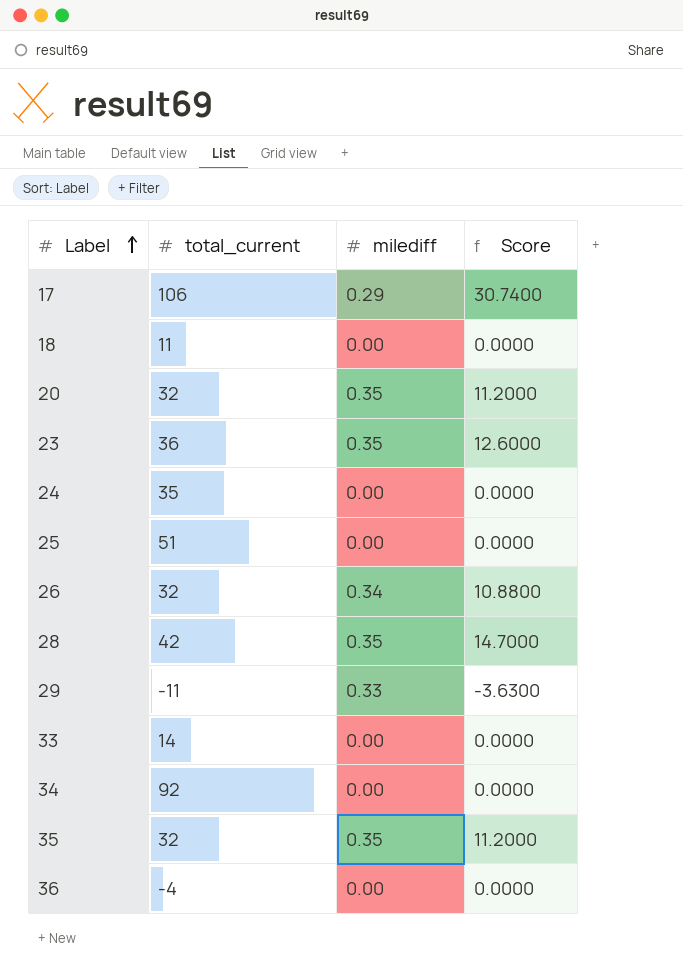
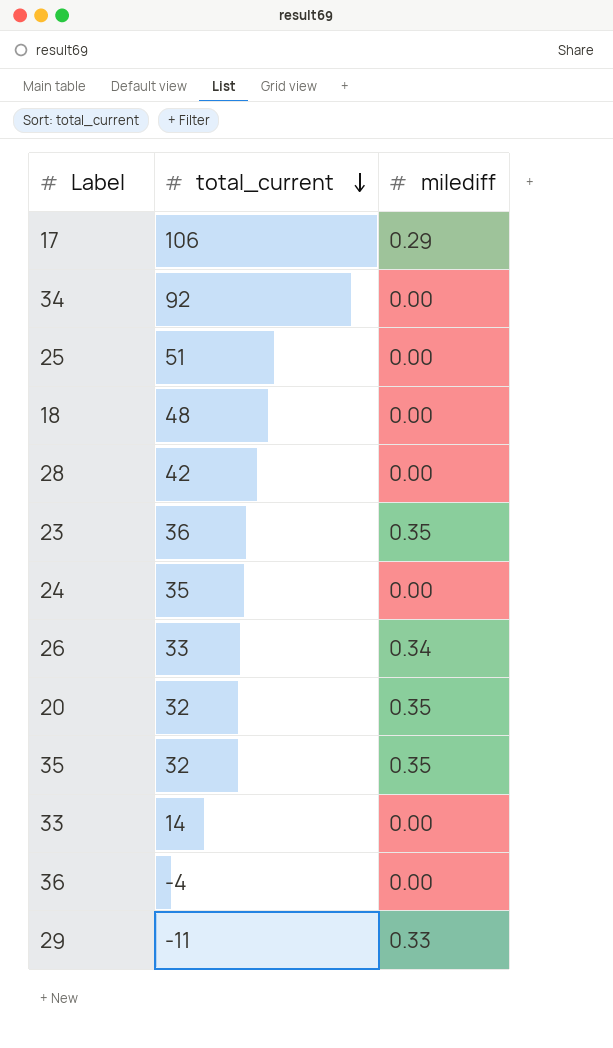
row order: Label ascending -> total_current descending
column Score | formula: [total_current] * [milediff] -> none
18 | total_current: 11 -> 48
28 | milediff: 0.35 -> 0.00
26 | total_current: 32 -> 33

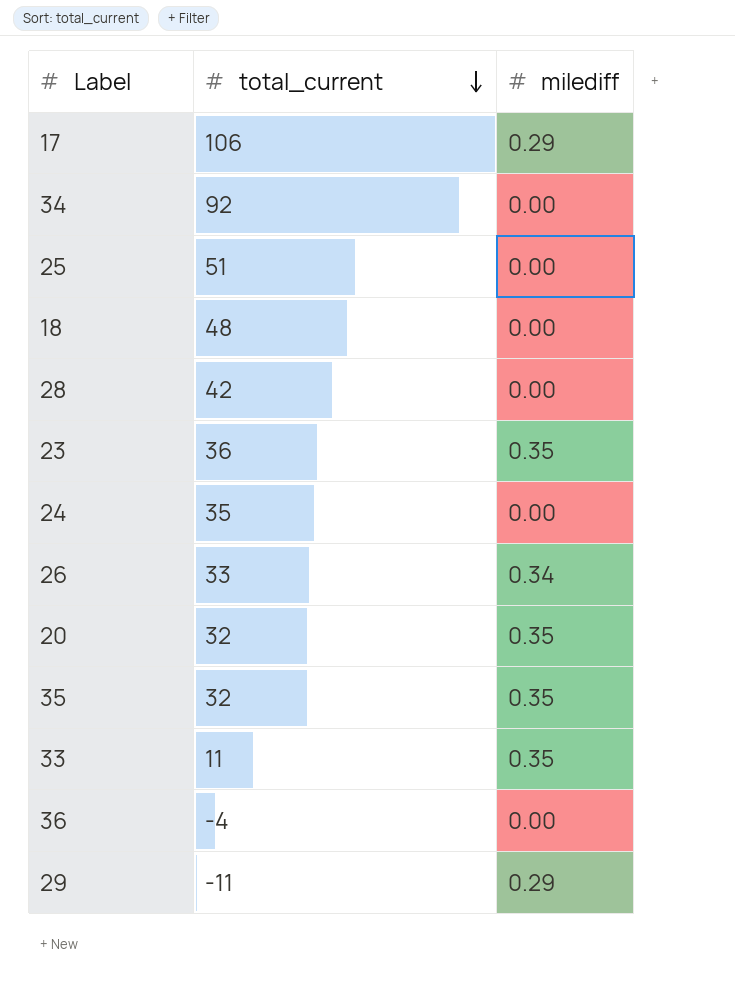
33 | total_current: 14 -> 11
33 | milediff: 0.00 -> 0.35
29 | milediff: 0.33 -> 0.29

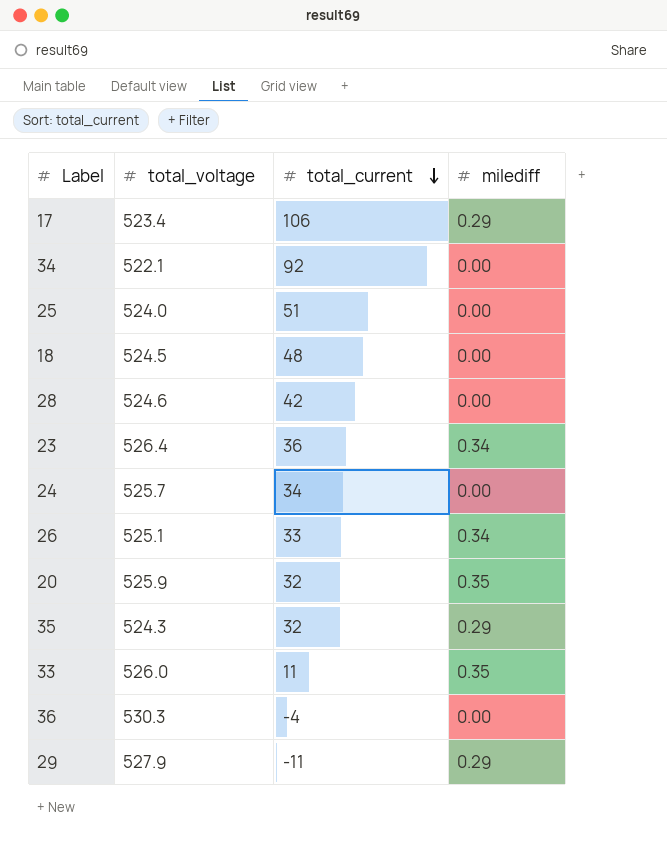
column total_voltage | position: none -> 2
23 | milediff: 0.35 -> 0.34
24 | total_current: 35 -> 34
35 | milediff: 0.35 -> 0.29

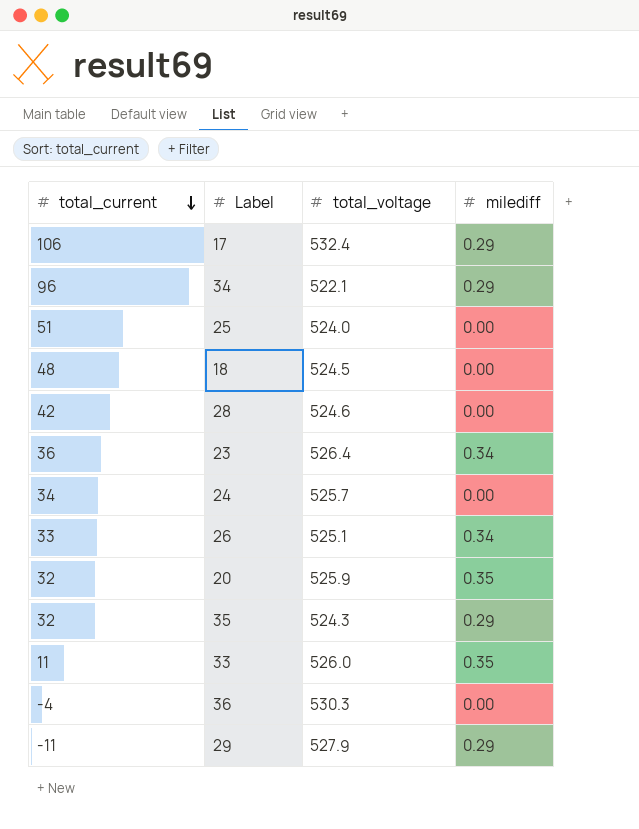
column total_current | position: 3 -> 1
17 | total_voltage: 523.4 -> 532.4
34 | total_current: 92 -> 96
34 | milediff: 0.00 -> 0.29

